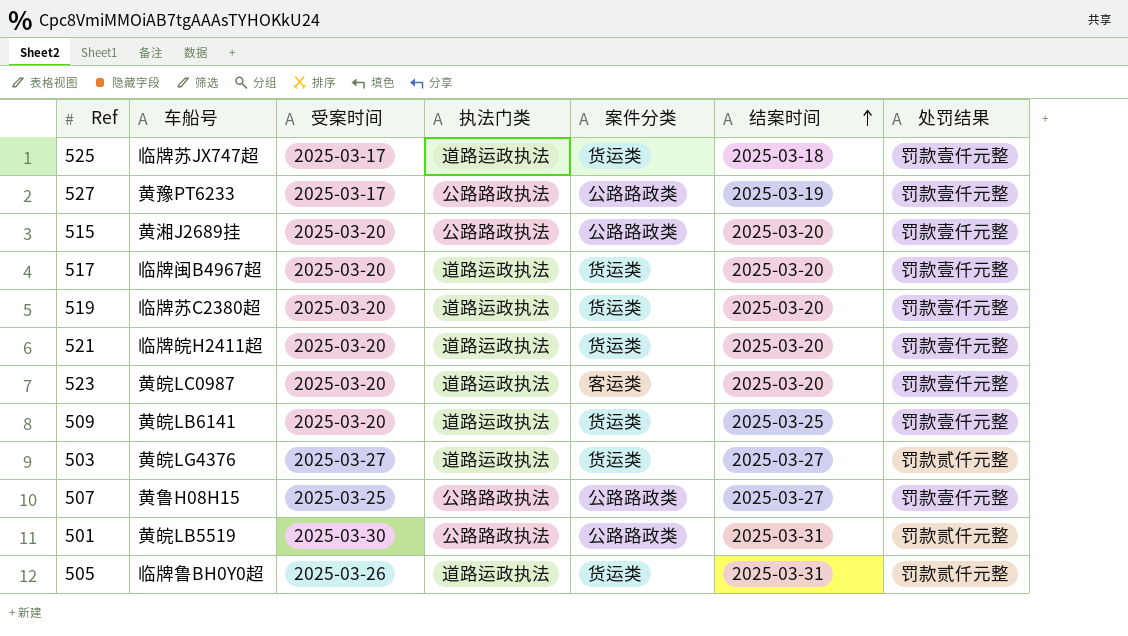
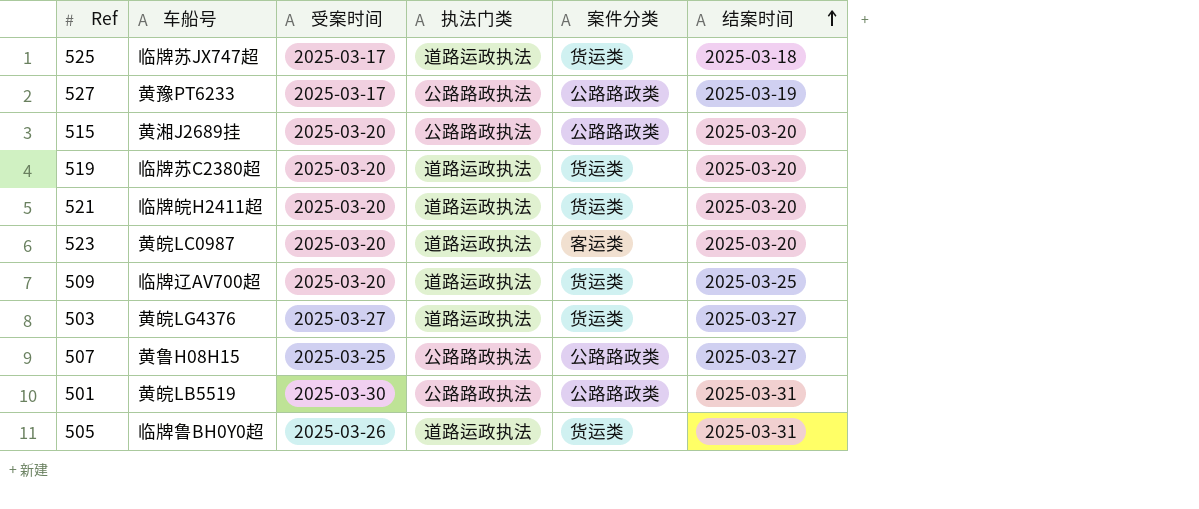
column 处罚结果 | position: 7 -> none
row 517: 临牌闽B4967超 | 2025-03-20 | 道路运政执法 | 货运类 | 2025-03-20 | 罚款壹仟元整 -> none
509 | 车船号: 黄皖LB6141 -> 临牌辽AV700超

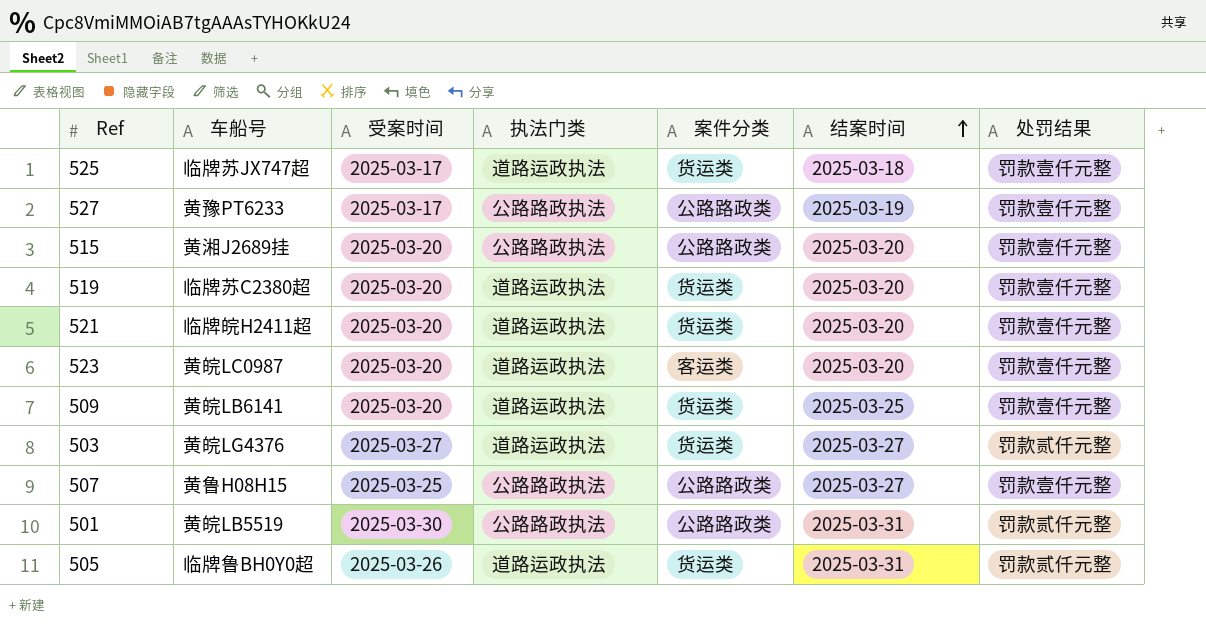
column 处罚结果 | position: none -> 7
509 | 车船号: 临牌辽AV700超 -> 黄皖LB6141

